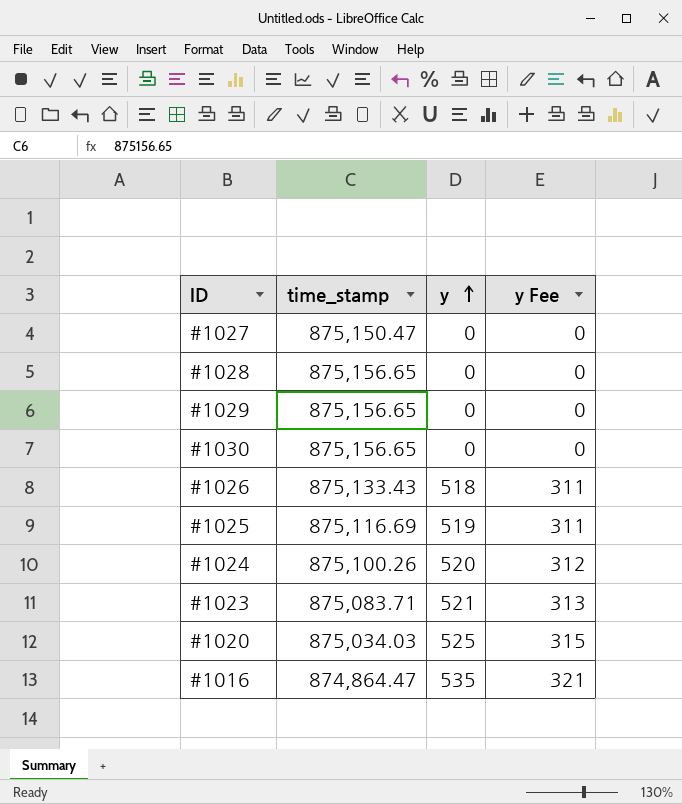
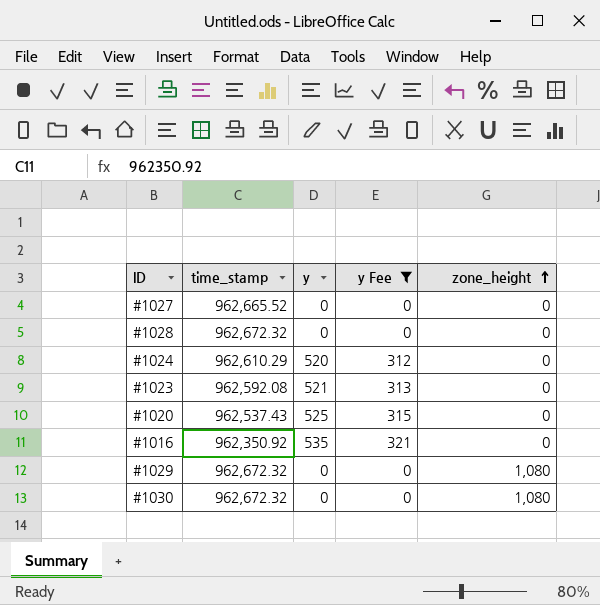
filter: none -> y Fee != 311
row order: y ascending -> zone_height ascending
column zone_height | position: none -> 5
#1027 | time_stamp: 875,150.47 -> 962,665.52
#1028 | time_stamp: 875,156.65 -> 962,672.32
#1024 | time_stamp: 875,100.26 -> 962,610.29
#1023 | time_stamp: 875,083.71 -> 962,592.08
#1020 | time_stamp: 875,034.03 -> 962,537.43
#1016 | time_stamp: 874,864.47 -> 962,350.92
#1029 | time_stamp: 875,156.65 -> 962,672.32
#1030 | time_stamp: 875,156.65 -> 962,672.32

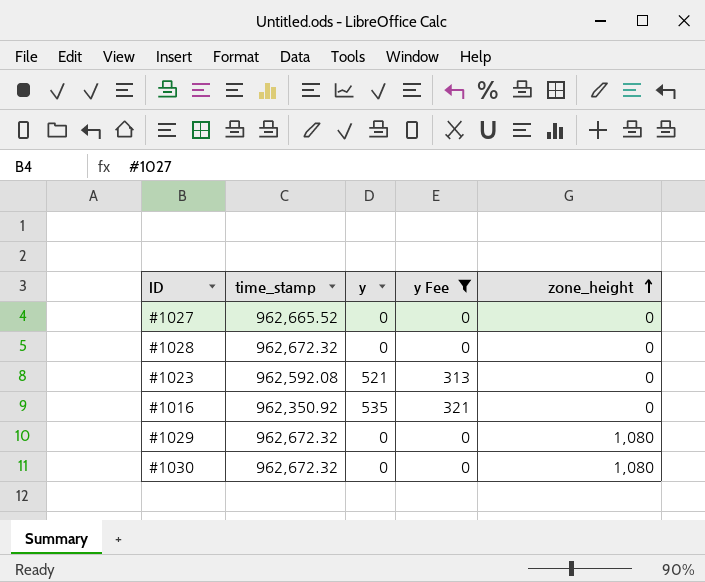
row #1024: 962,610.29 | 520 | 312 | 0 -> none
row #1020: 962,537.43 | 525 | 315 | 0 -> none

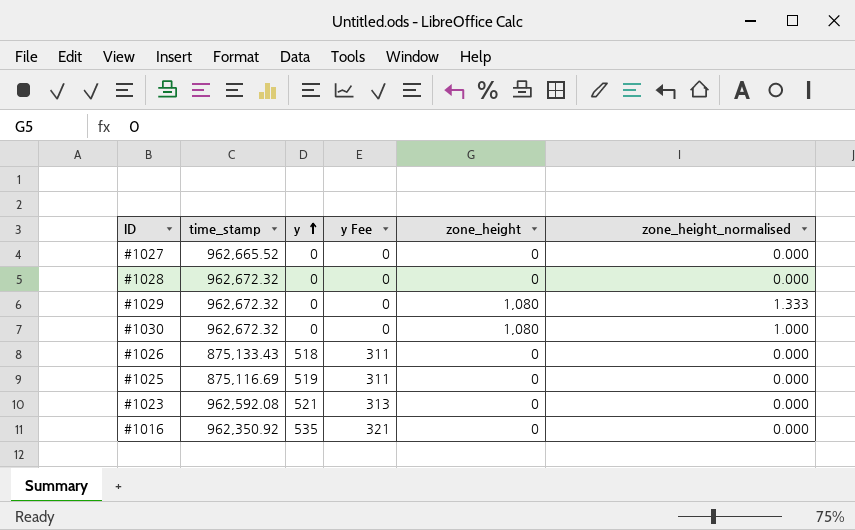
filter: y Fee != 311 -> none
row order: zone_height ascending -> y ascending
column zone_height_normalised | position: none -> 6

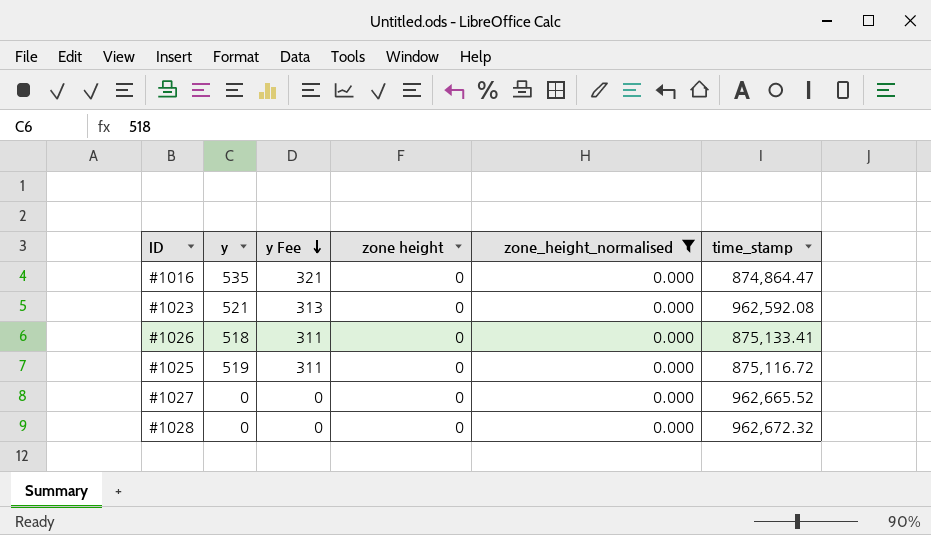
filter: none -> zone_height_normalised = 0.000
row order: y ascending -> y Fee descending
column name: zone_height -> zone height
column time_stamp | position: 2 -> 6
#1016 | time_stamp: 962,350.92 -> 874,864.47
#1026 | time_stamp: 875,133.43 -> 875,133.41
#1025 | time_stamp: 875,116.69 -> 875,116.72

